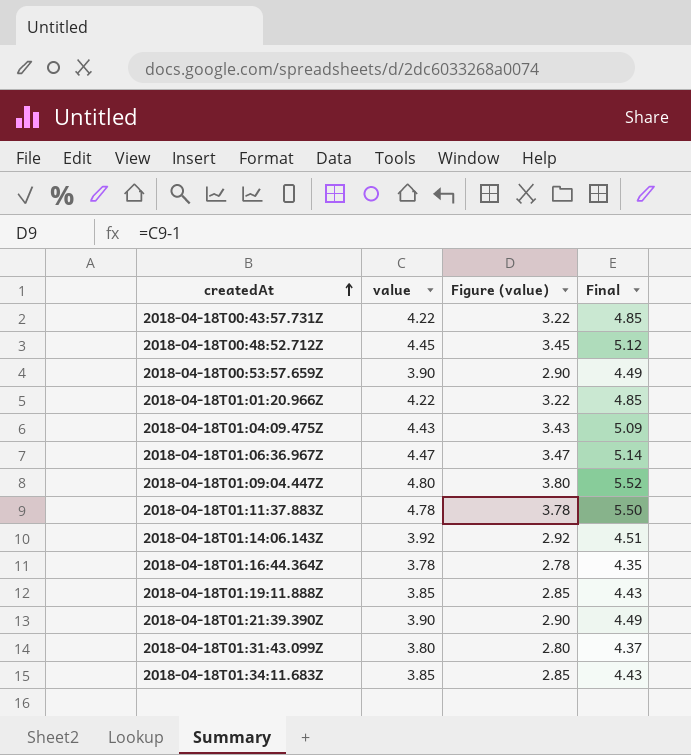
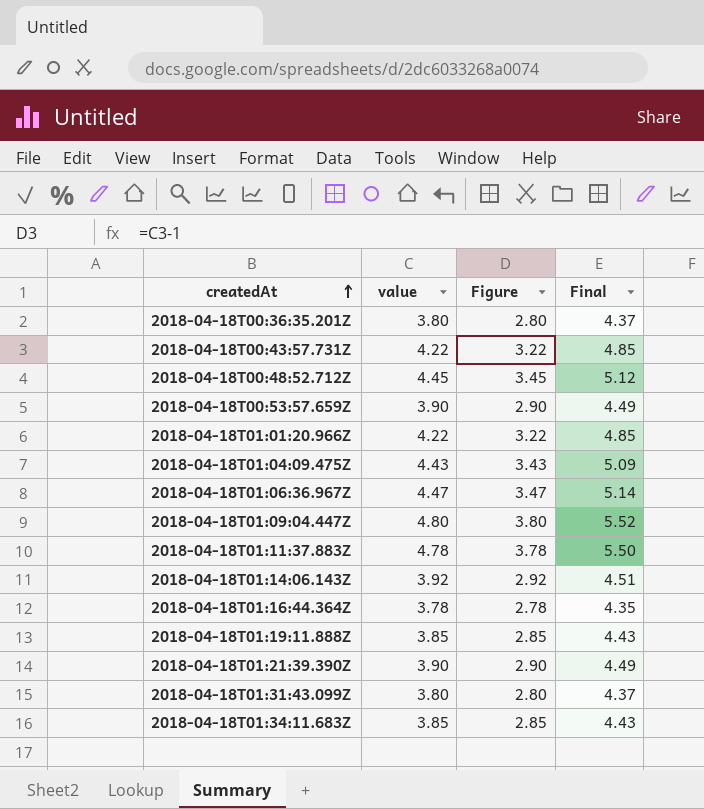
column name: Figure (value) -> Figure
row 2018-04-18T00:36:35.201Z: none -> 3.80 | 2.80 | 4.37

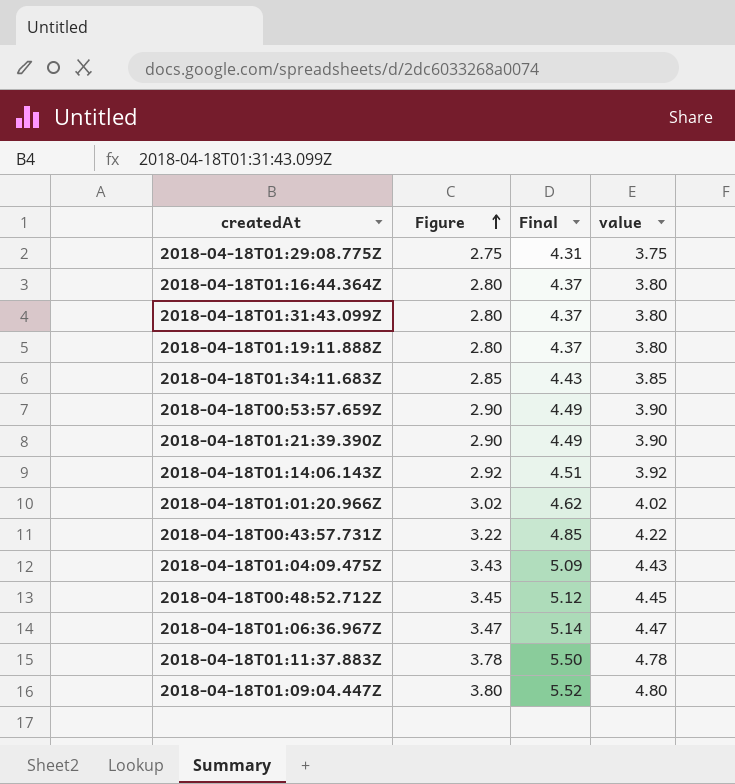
row order: createdAt ascending -> Figure ascending
column value | position: 2 -> 4
row 2018-04-18T00:36:35.201Z: 3.80 | 2.80 | 4.37 -> none
row 2018-04-18T01:29:08.775Z: none -> 2.75 | 4.31 | 3.75
2018-04-18T01:16:44.364Z | Figure: 2.78 -> 2.80
2018-04-18T01:16:44.364Z | Final: 4.35 -> 4.37
2018-04-18T01:16:44.364Z | value: 3.78 -> 3.80
2018-04-18T01:19:11.888Z | Figure: 2.85 -> 2.80
2018-04-18T01:19:11.888Z | Final: 4.43 -> 4.37
2018-04-18T01:19:11.888Z | value: 3.85 -> 3.80
2018-04-18T01:01:20.966Z | Figure: 3.22 -> 3.02
2018-04-18T01:01:20.966Z | Final: 4.85 -> 4.62
2018-04-18T01:01:20.966Z | value: 4.22 -> 4.02

